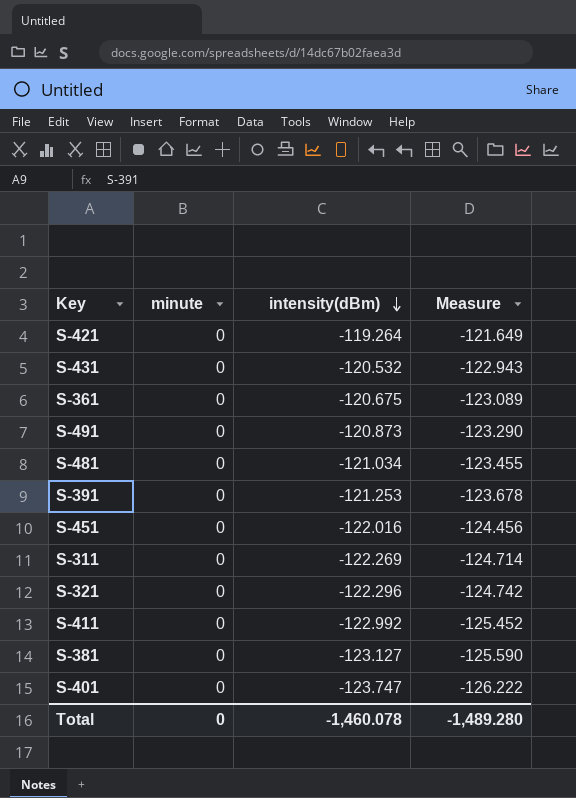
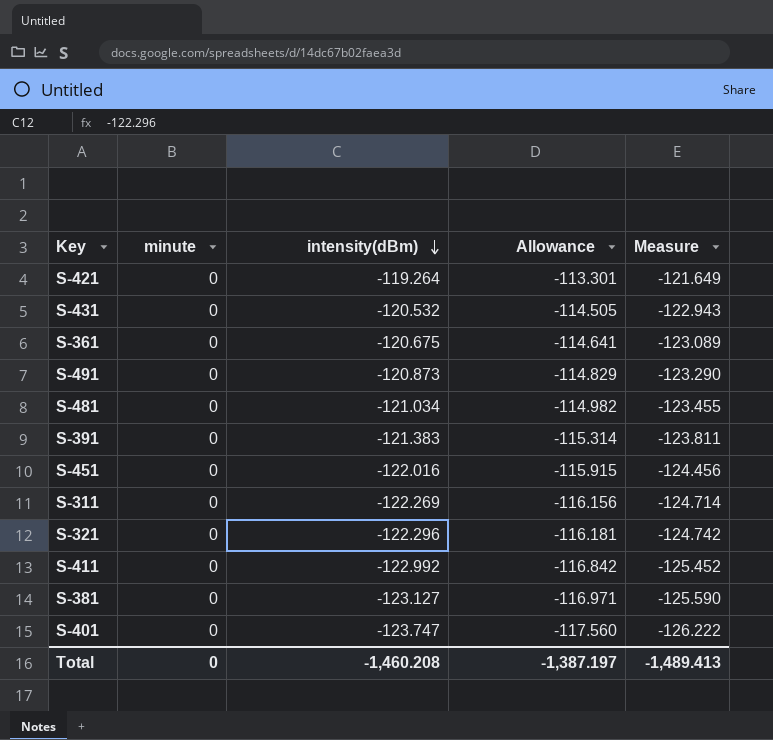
column Allowance | formula: none -> [intensity(dBm)] * 0.95
S-391 | intensity(dBm): -121.253 -> -121.383
S-391 | Measure: -123.678 -> -123.811
Total | intensity(dBm): -1,460.078 -> -1,460.208
Total | Measure: -1,489.280 -> -1,489.413

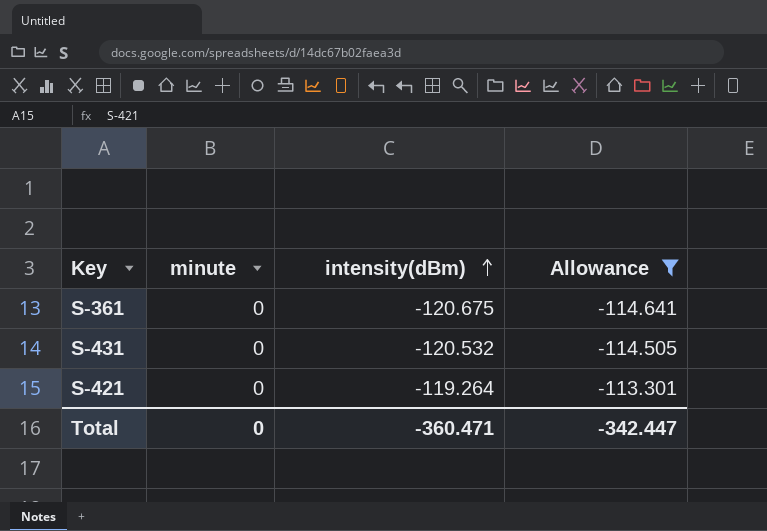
filter: none -> Allowance >= -114.641
row order: intensity(dBm) descending -> intensity(dBm) ascending
column Measure | formula: [intensity(dBm)] * 1.02 -> none
Total | intensity(dBm): -1,460.208 -> -360.471
Total | Allowance: -1,387.197 -> -342.447

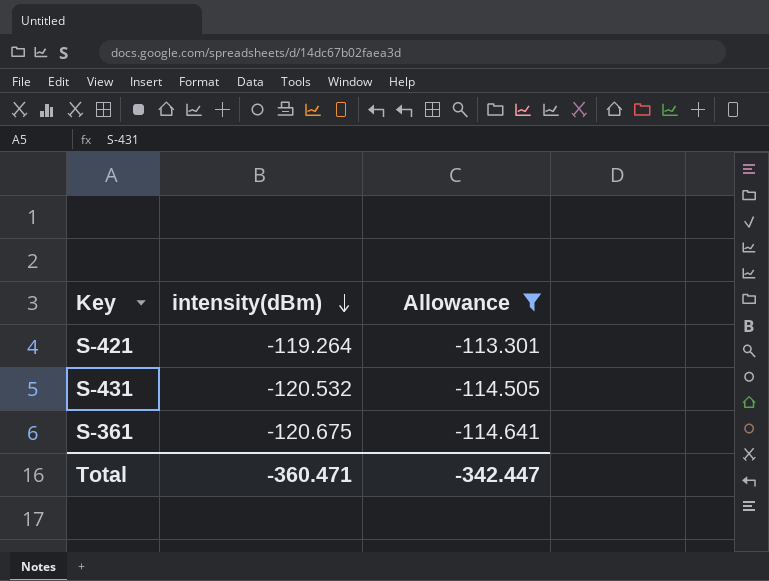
row order: intensity(dBm) ascending -> intensity(dBm) descending
column minute | position: 2 -> none

